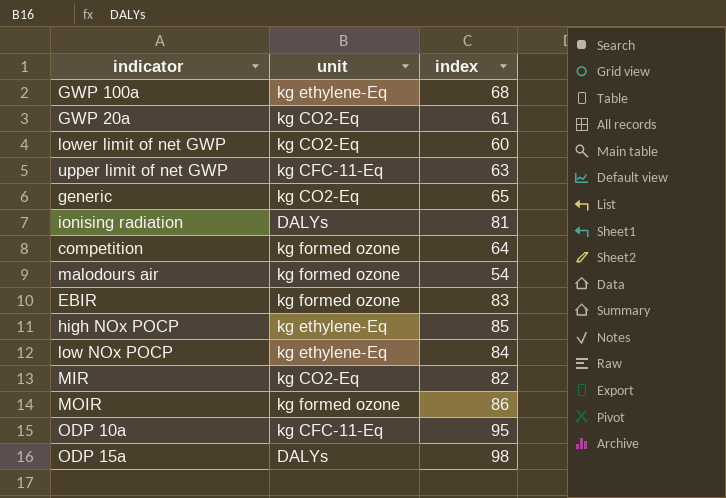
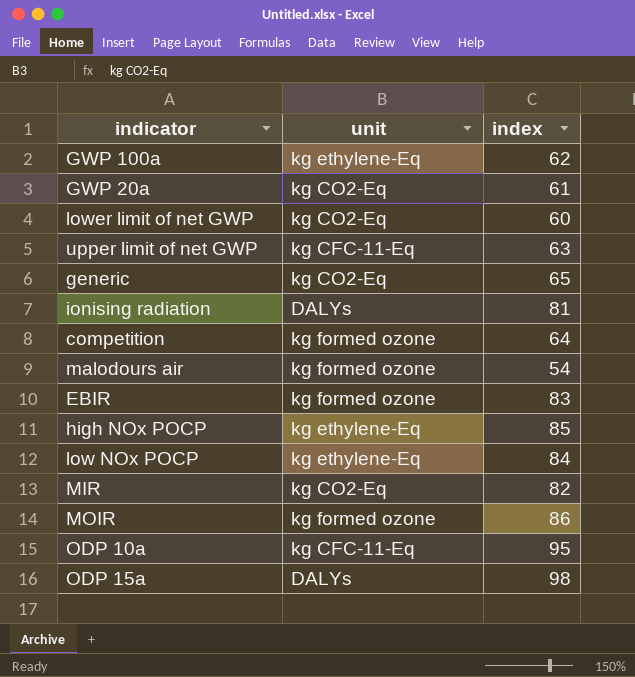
GWP 100a | index: 68 -> 62

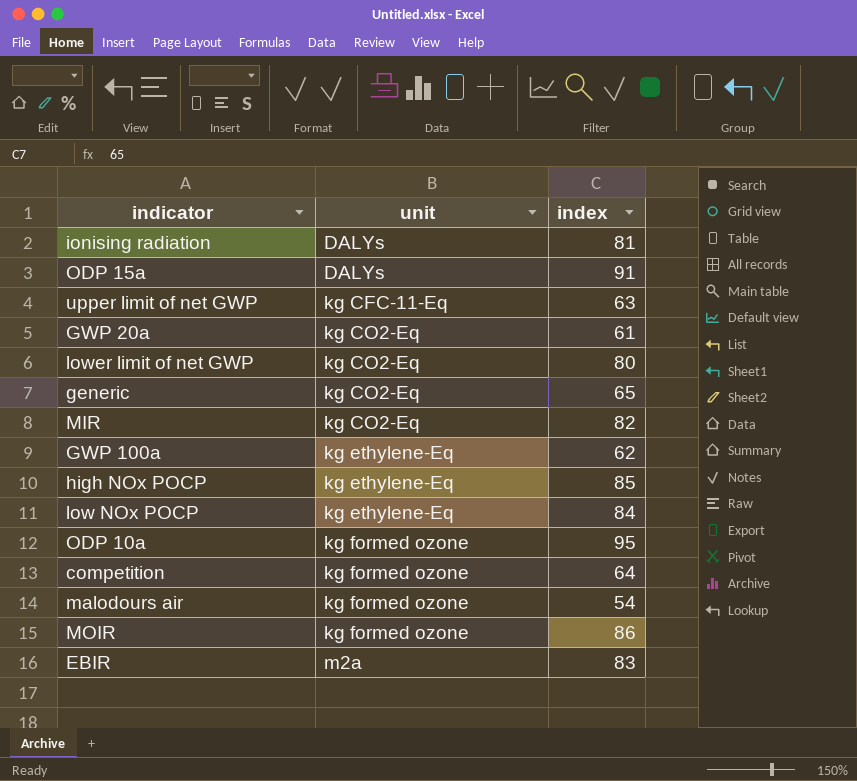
row order: none -> unit ascending
ODP 15a | index: 98 -> 91
lower limit of net GWP | index: 60 -> 80
ODP 10a | unit: kg CFC-11-Eq -> kg formed ozone
EBIR | unit: kg formed ozone -> m2a

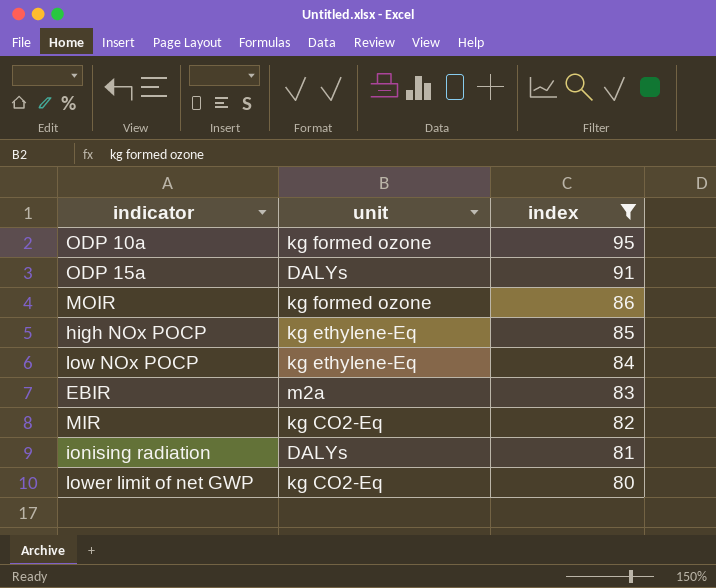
filter: none -> index >= 80
row order: unit ascending -> index descending

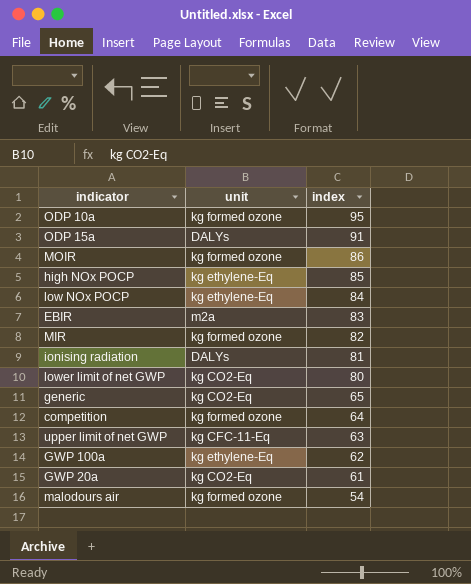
filter: index >= 80 -> none
MIR | unit: kg CO2-Eq -> kg formed ozone

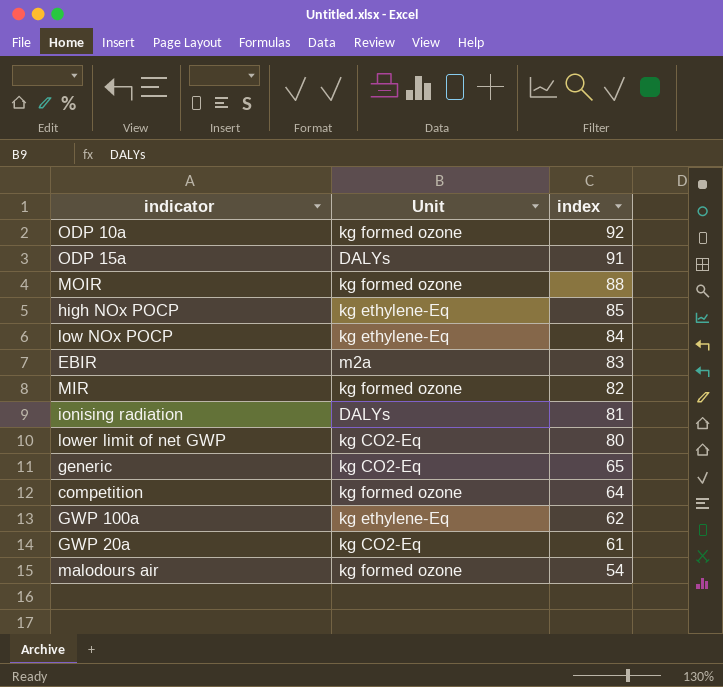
column name: unit -> Unit
row upper limit of net GWP: kg CFC-11-Eq | 63 -> none
ODP 10a | index: 95 -> 92
MOIR | index: 86 -> 88

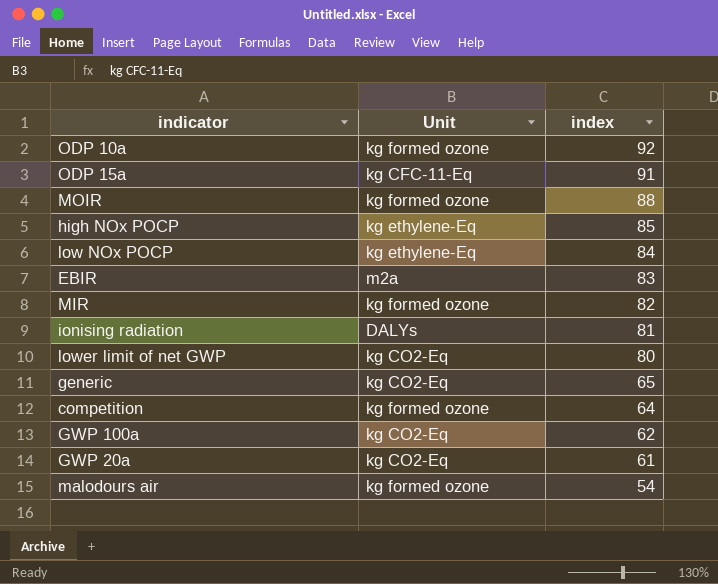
ODP 15a | Unit: DALYs -> kg CFC-11-Eq
GWP 100a | Unit: kg ethylene-Eq -> kg CO2-Eq

